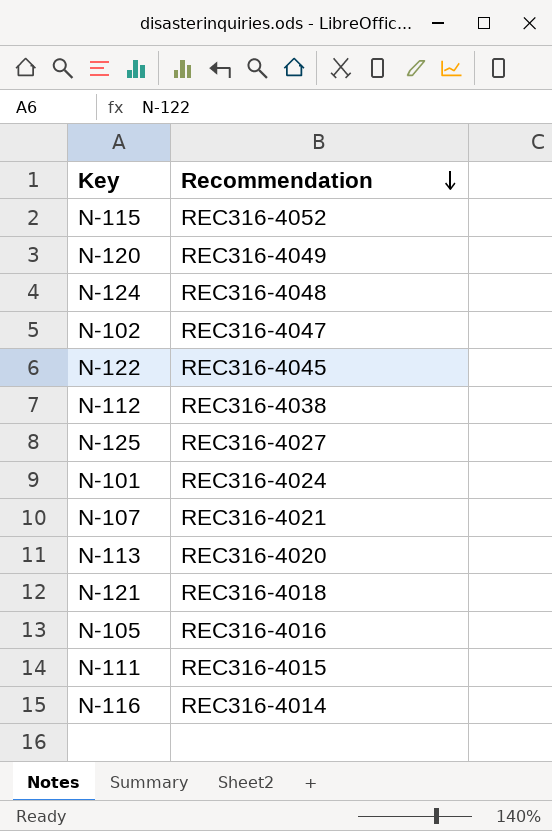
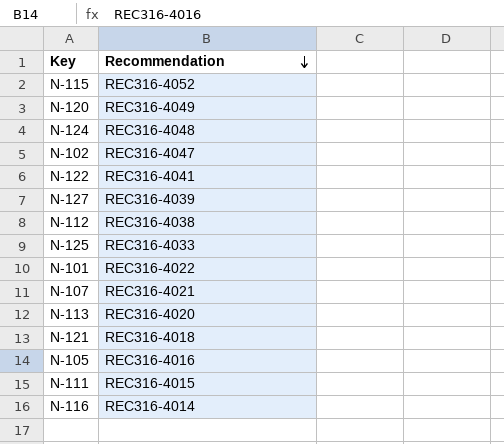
N-122 | Recommendation: REC316-4045 -> REC316-4041
row N-127: none -> REC316-4039
N-125 | Recommendation: REC316-4027 -> REC316-4033
N-101 | Recommendation: REC316-4024 -> REC316-4022

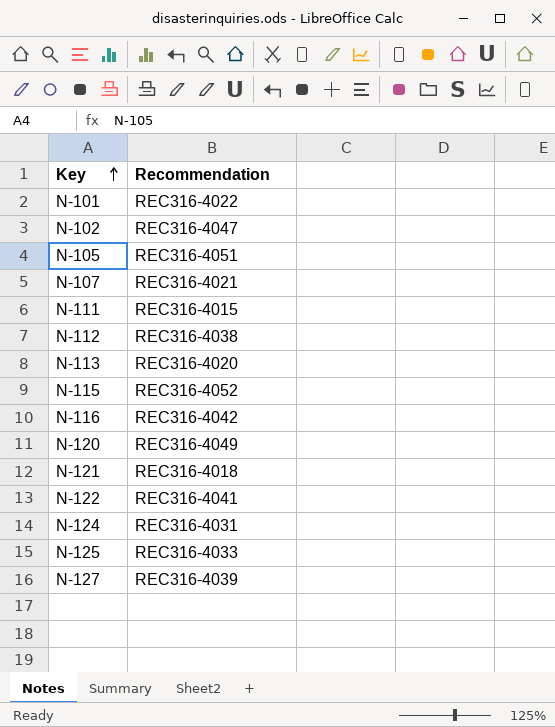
row order: Recommendation descending -> Key ascending
N-105 | Recommendation: REC316-4016 -> REC316-4051
N-116 | Recommendation: REC316-4014 -> REC316-4042
N-124 | Recommendation: REC316-4048 -> REC316-4031

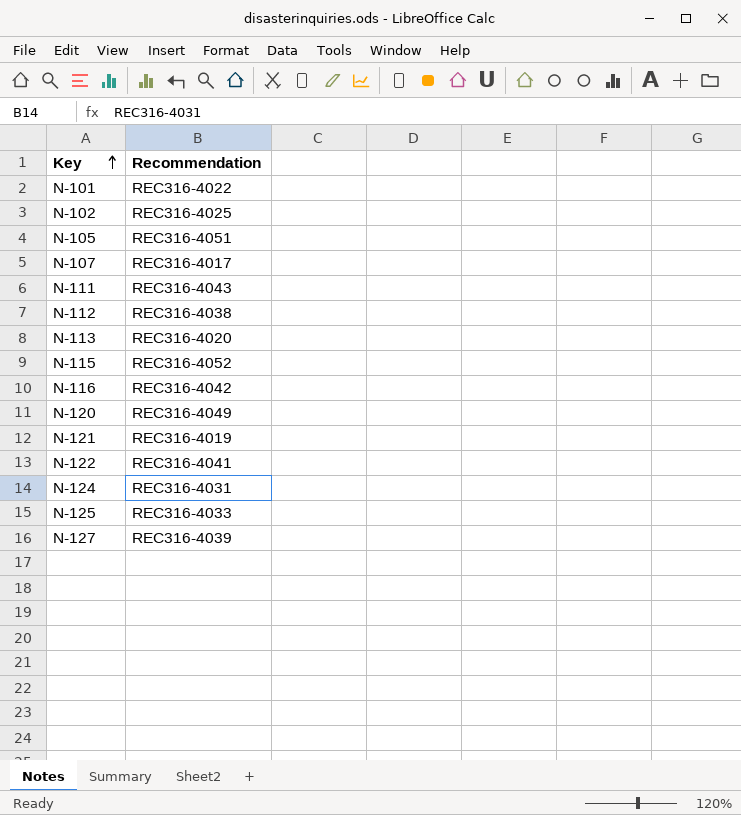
N-102 | Recommendation: REC316-4047 -> REC316-4025
N-107 | Recommendation: REC316-4021 -> REC316-4017
N-111 | Recommendation: REC316-4015 -> REC316-4043
N-121 | Recommendation: REC316-4018 -> REC316-4019

